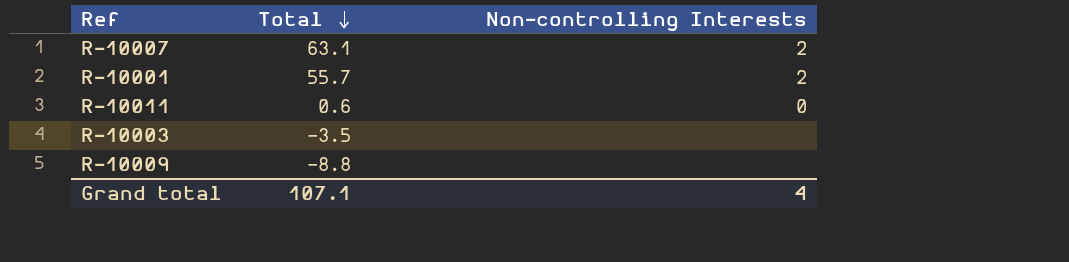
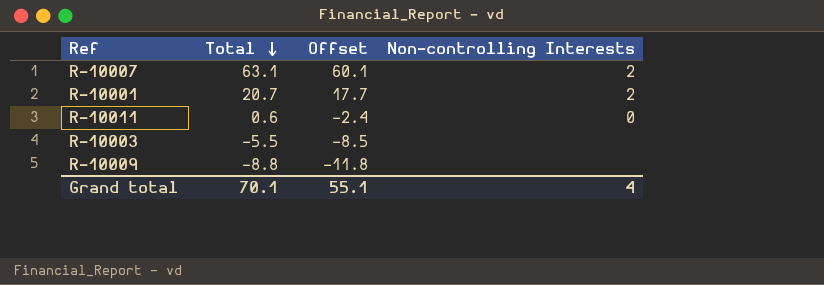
column Offset | formula: none -> [Total] - 3
R-10001 | Total: 55.7 -> 20.7
R-10003 | Total: -3.5 -> -5.5
Grand total | Total: 107.1 -> 70.1

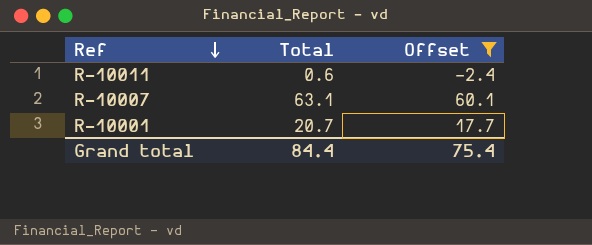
filter: none -> Offset >= -2.4
row order: Total descending -> Ref descending
column Non-controlling Interests | position: 4 -> none
Grand total | Total: 70.1 -> 84.4
Grand total | Offset: 55.1 -> 75.4

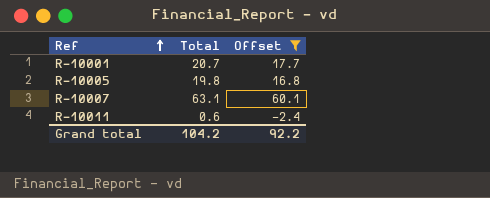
row order: Ref descending -> Ref ascending
row R-10005: none -> 19.8 | 16.8
Grand total | Total: 84.4 -> 104.2
Grand total | Offset: 75.4 -> 92.2

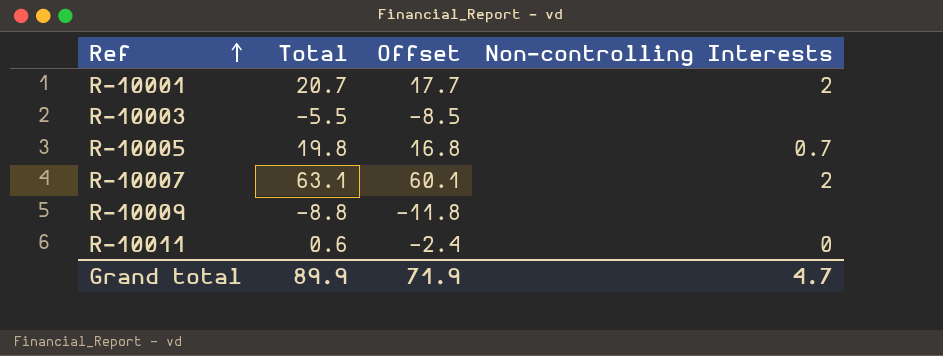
filter: Offset >= -2.4 -> none
column Non-controlling Interests | position: none -> 4
Grand total | Total: 104.2 -> 89.9
Grand total | Offset: 92.2 -> 71.9

